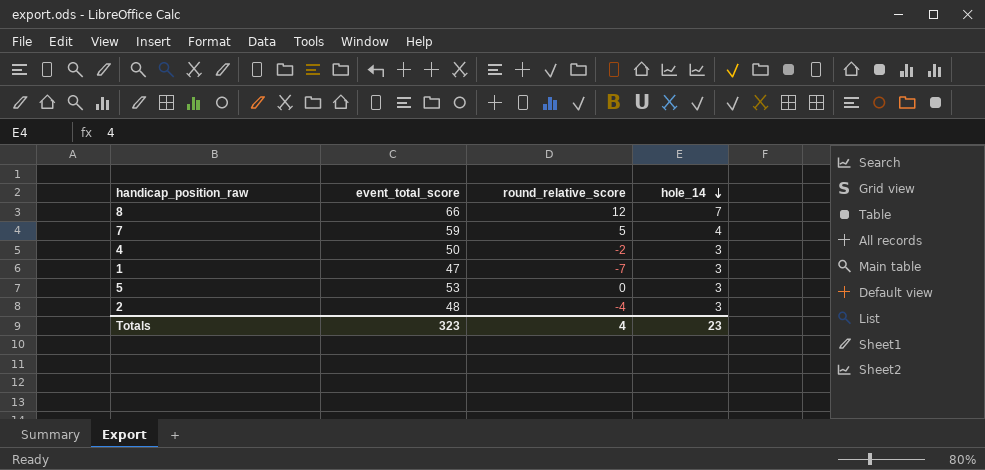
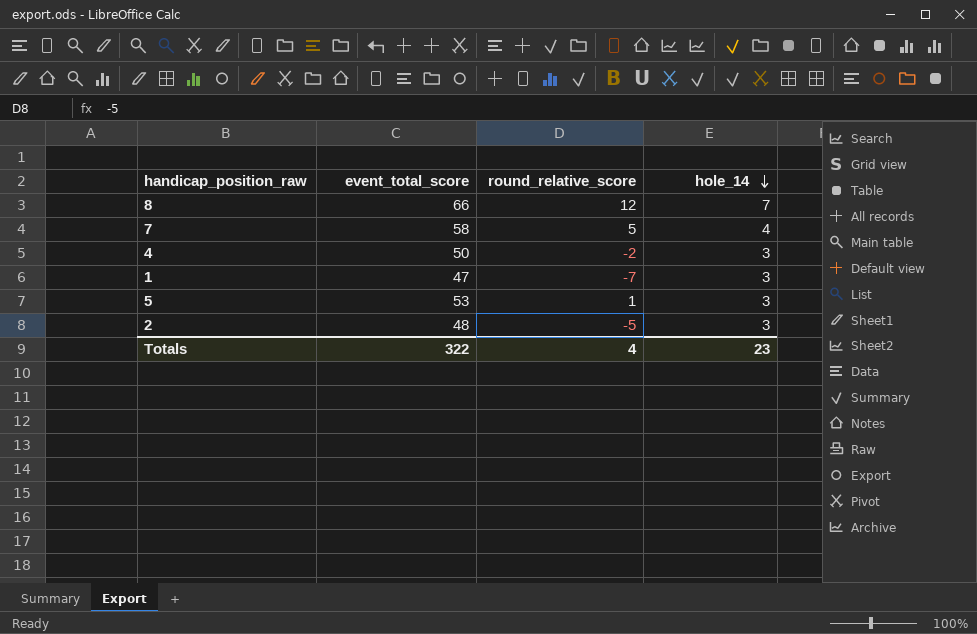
7 | event_total_score: 59 -> 58
5 | round_relative_score: 0 -> 1
2 | round_relative_score: -4 -> -5
Totals | event_total_score: 323 -> 322

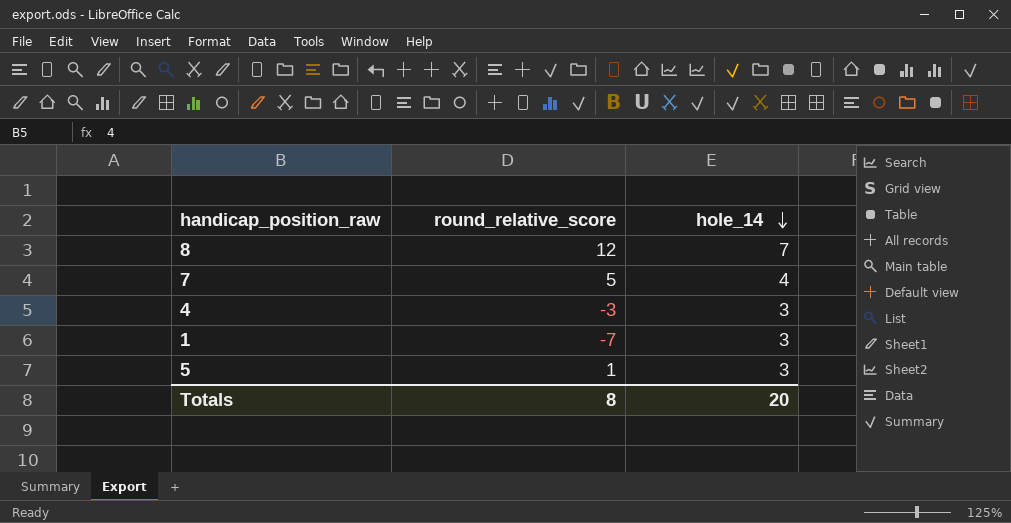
column event_total_score | position: 2 -> none
row 2: 48 | -5 | 3 -> none
4 | round_relative_score: -2 -> -3
Totals | round_relative_score: 4 -> 8
Totals | hole_14: 23 -> 20

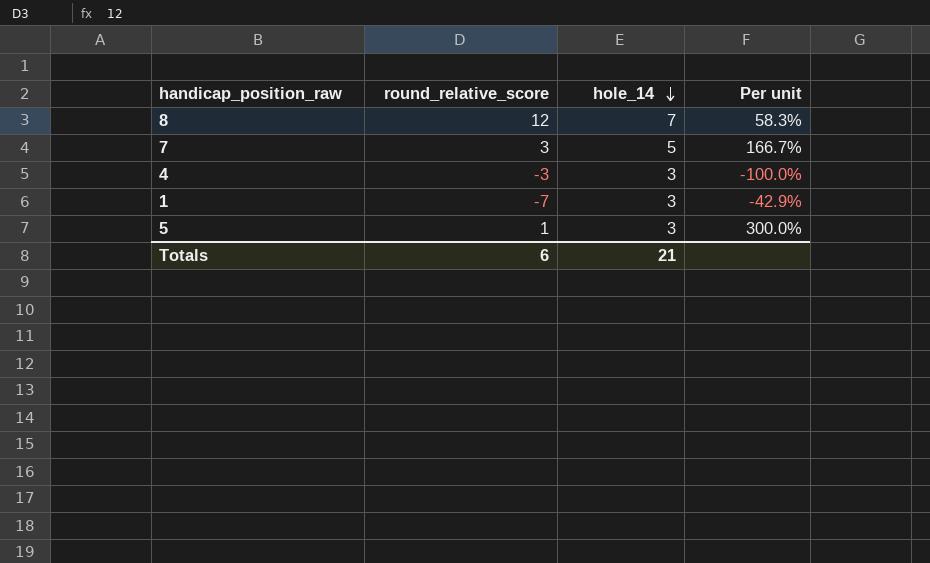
column Per unit | formula: none -> [hole_14] / [round_relative_score]
7 | round_relative_score: 5 -> 3
7 | hole_14: 4 -> 5
Totals | round_relative_score: 8 -> 6
Totals | hole_14: 20 -> 21

